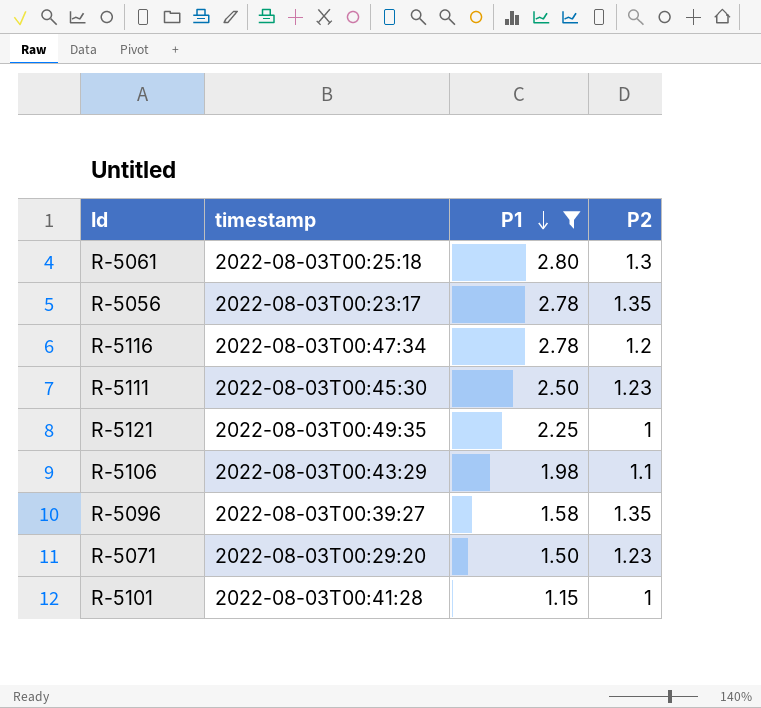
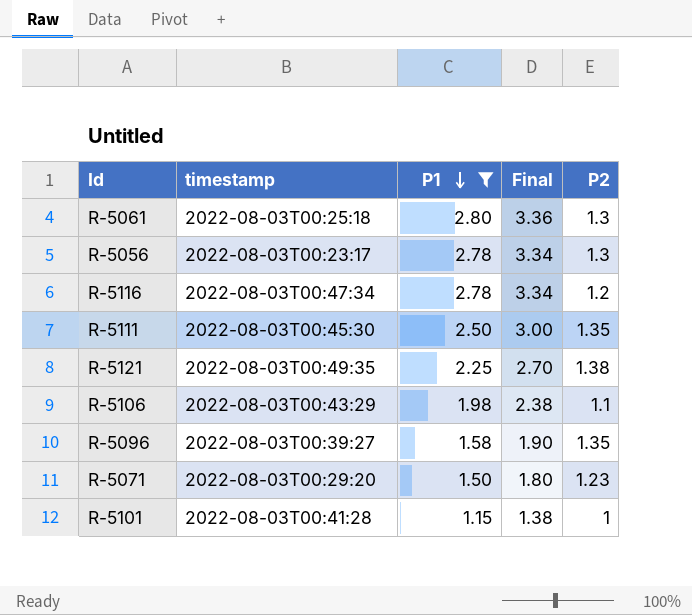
column Final | formula: none -> [P1] * 1.2
R-5056 | P2: 1.35 -> 1.3
R-5111 | P2: 1.23 -> 1.35
R-5121 | P2: 1 -> 1.38

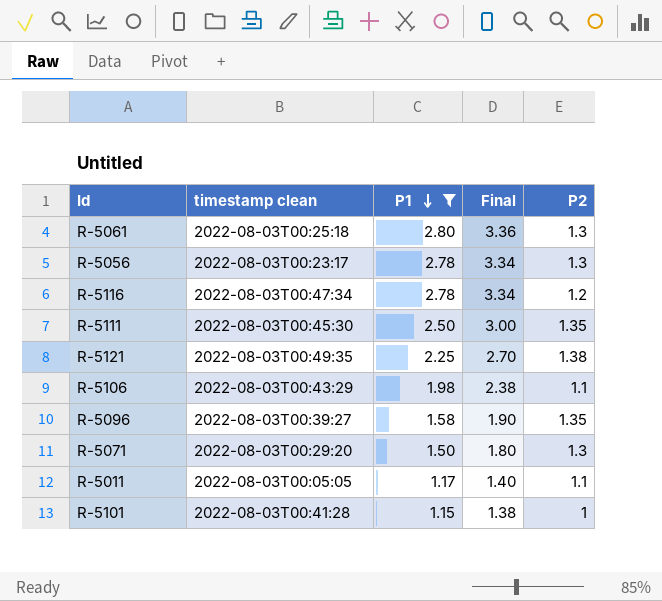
column name: timestamp -> timestamp clean
R-5071 | P2: 1.23 -> 1.3
row R-5011: none -> 2022-08-03T00:05:05 | 1.17 | 1.40 | 1.1

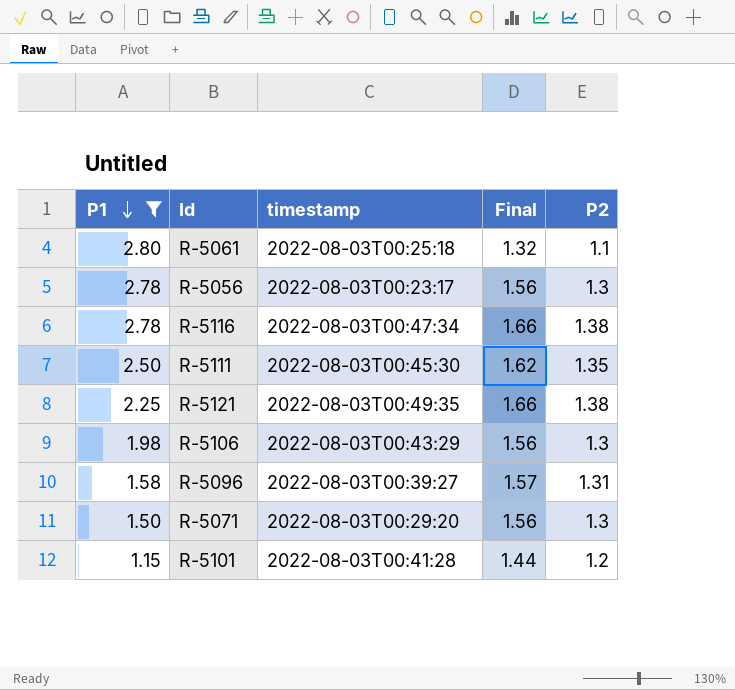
column P1 | position: 3 -> 1
column name: timestamp clean -> timestamp
column Final | formula: [P1] * 1.2 -> [P2] * 1.2
row R-5011: 2022-08-03T00:05:05 | 1.17 | 1.40 | 1.1 -> none
R-5061 | P2: 1.3 -> 1.1
R-5116 | P2: 1.2 -> 1.38
R-5106 | P2: 1.1 -> 1.3
R-5096 | P2: 1.35 -> 1.31
R-5101 | P2: 1 -> 1.2

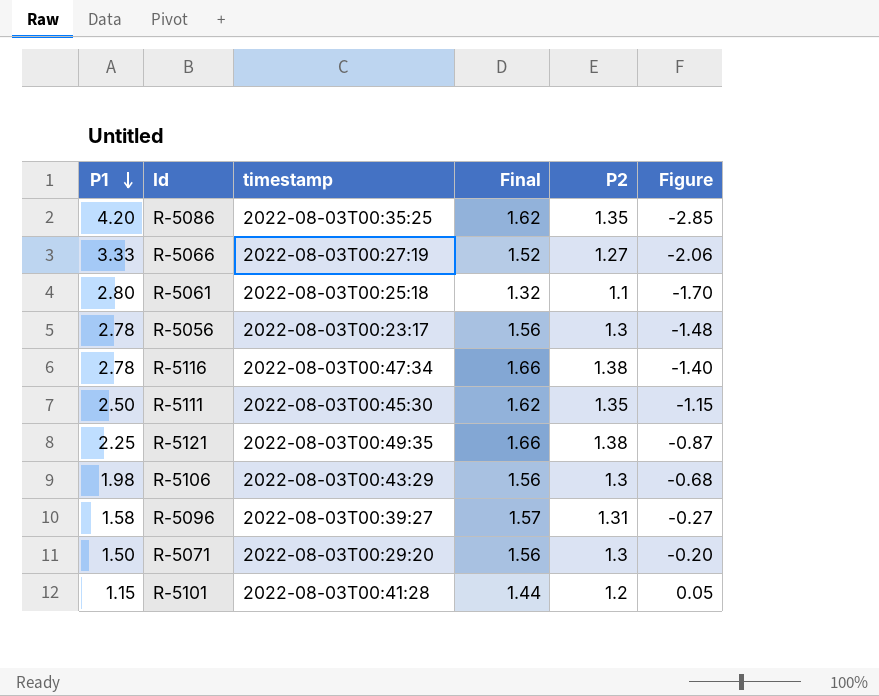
filter: P1 <= 2.80 -> none
column Figure | formula: none -> [P2] - [P1]

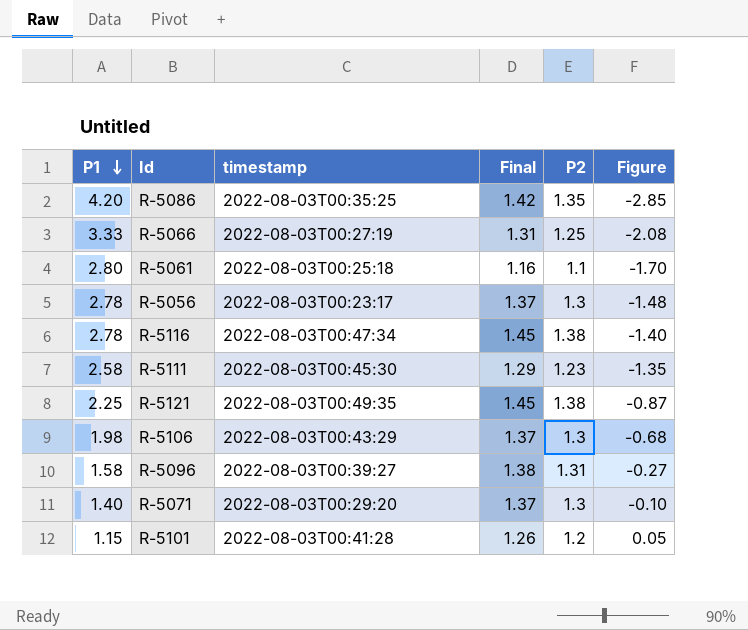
column Final | formula: [P2] * 1.2 -> [P2] * 1.05
R-5066 | P2: 1.27 -> 1.25
R-5066 | Figure: -2.06 -> -2.08
R-5111 | P1: 2.50 -> 2.58
R-5111 | P2: 1.35 -> 1.23
R-5111 | Figure: -1.15 -> -1.35
R-5071 | P1: 1.50 -> 1.40
R-5071 | Figure: -0.20 -> -0.10

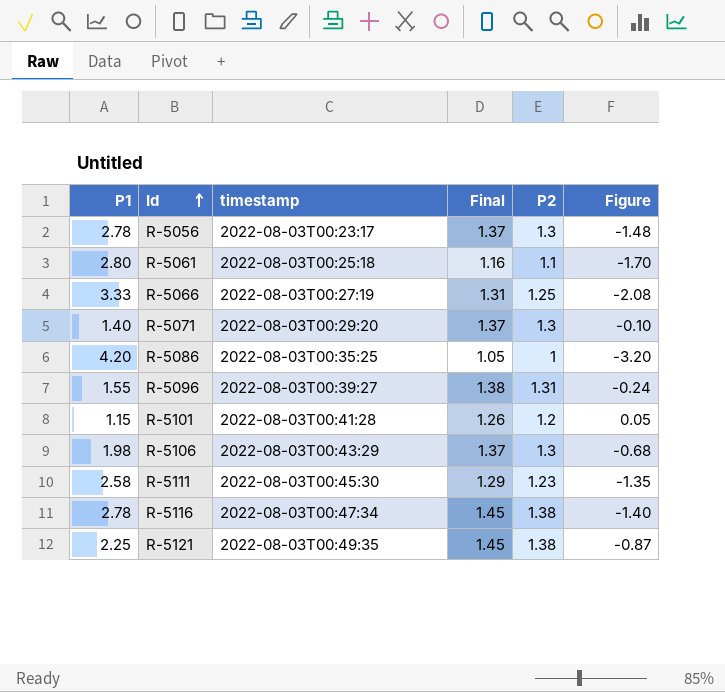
row order: P1 descending -> Id ascending
R-5086 | Final: 1.42 -> 1.05
R-5086 | P2: 1.35 -> 1
R-5086 | Figure: -2.85 -> -3.20
R-5096 | P1: 1.58 -> 1.55
R-5096 | Figure: -0.27 -> -0.24

